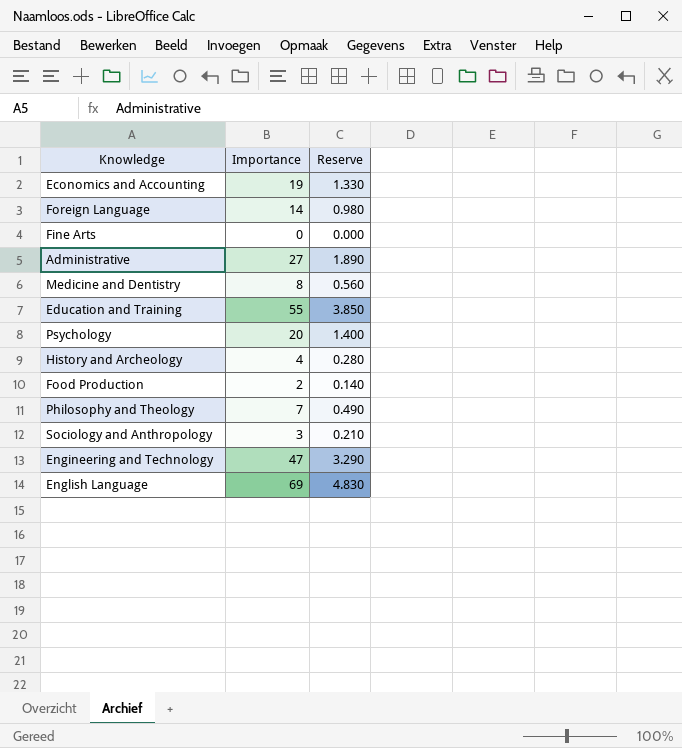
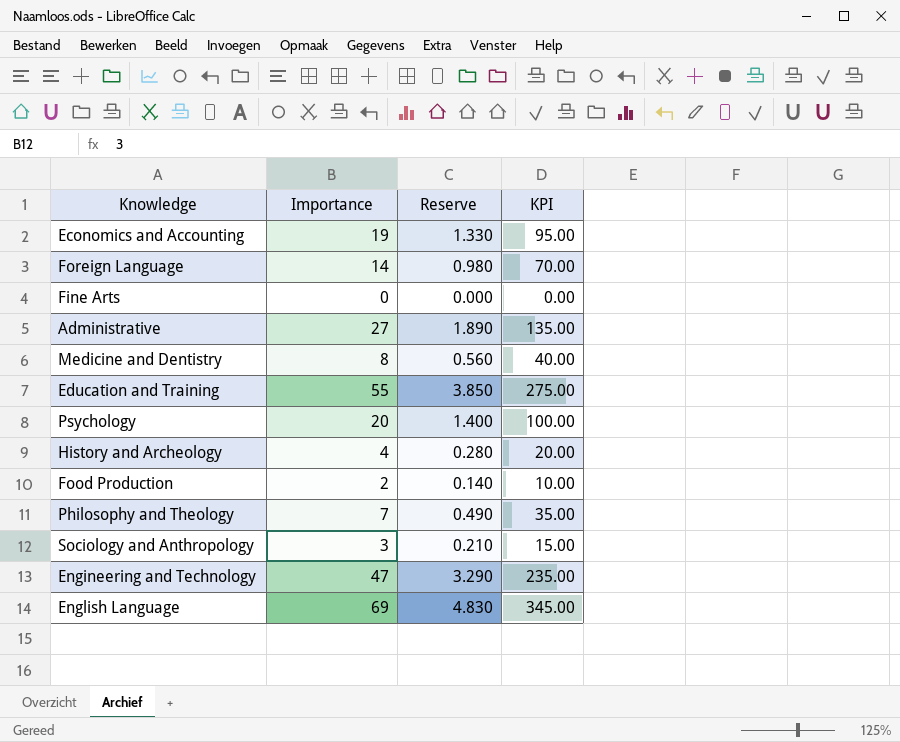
column KPI | formula: none -> [Importance] * 5

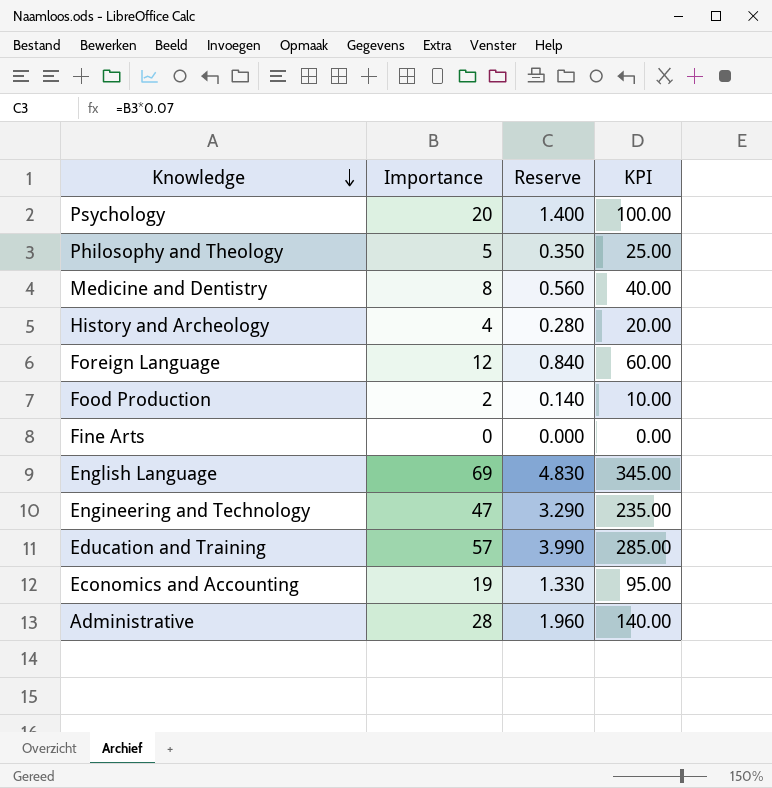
row order: none -> Knowledge descending
row Sociology and Anthropology: 3 | 0.210 | 15.00 -> none
Philosophy and Theology | Importance: 7 -> 5
Philosophy and Theology | Reserve: 0.490 -> 0.350
Philosophy and Theology | KPI: 35.00 -> 25.00
Foreign Language | Importance: 14 -> 12
Foreign Language | Reserve: 0.980 -> 0.840
Foreign Language | KPI: 70.00 -> 60.00
Education and Training | Importance: 55 -> 57
Education and Training | Reserve: 3.850 -> 3.990
Education and Training | KPI: 275.00 -> 285.00
Administrative | Importance: 27 -> 28
Administrative | Reserve: 1.890 -> 1.960
Administrative | KPI: 135.00 -> 140.00

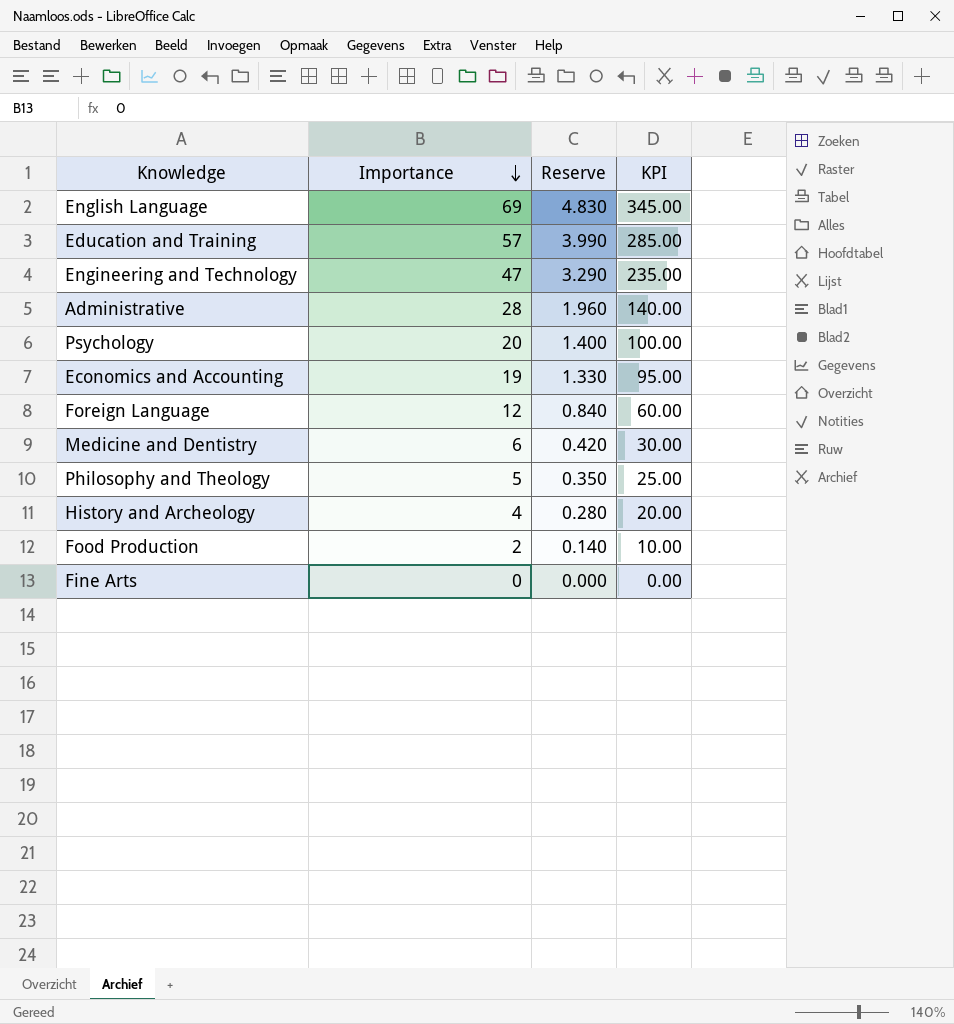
row order: Knowledge descending -> Importance descending
Medicine and Dentistry | Importance: 8 -> 6
Medicine and Dentistry | Reserve: 0.560 -> 0.420
Medicine and Dentistry | KPI: 40.00 -> 30.00

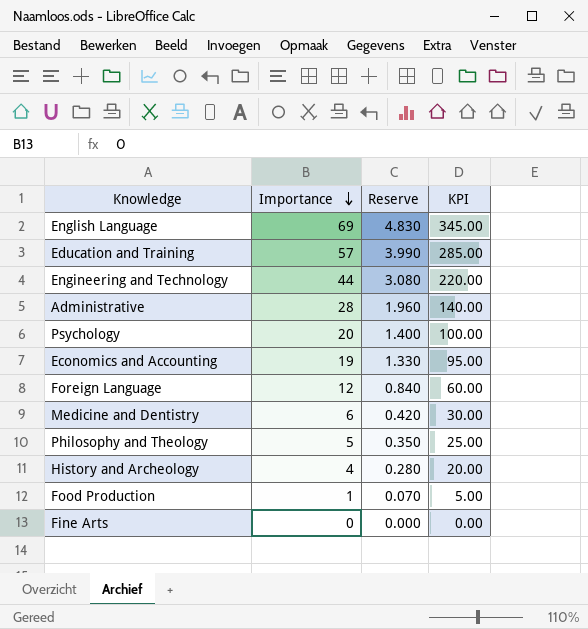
Engineering and Technology | Importance: 47 -> 44
Engineering and Technology | Reserve: 3.290 -> 3.080
Engineering and Technology | KPI: 235.00 -> 220.00
Food Production | Importance: 2 -> 1
Food Production | Reserve: 0.140 -> 0.070
Food Production | KPI: 10.00 -> 5.00

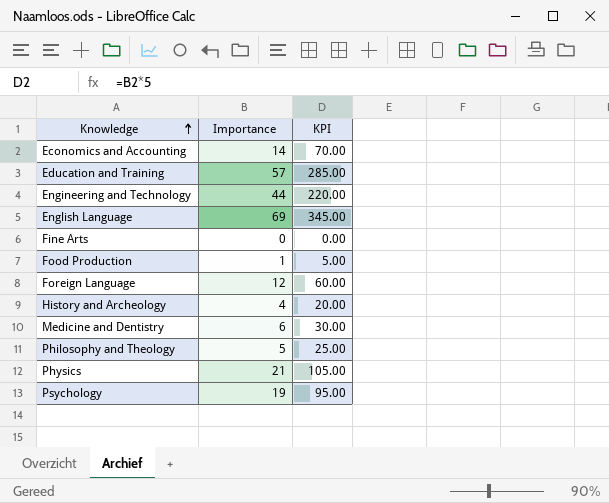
row order: Importance descending -> Knowledge ascending
column Reserve | formula: [Importance] * 0.07 -> none
row Administrative: 28 | 1.960 | 140.00 -> none
Economics and Accounting | Importance: 19 -> 14
Economics and Accounting | KPI: 95.00 -> 70.00
row Physics: none -> 21 | 105.00
Psychology | Importance: 20 -> 19
Psychology | KPI: 100.00 -> 95.00

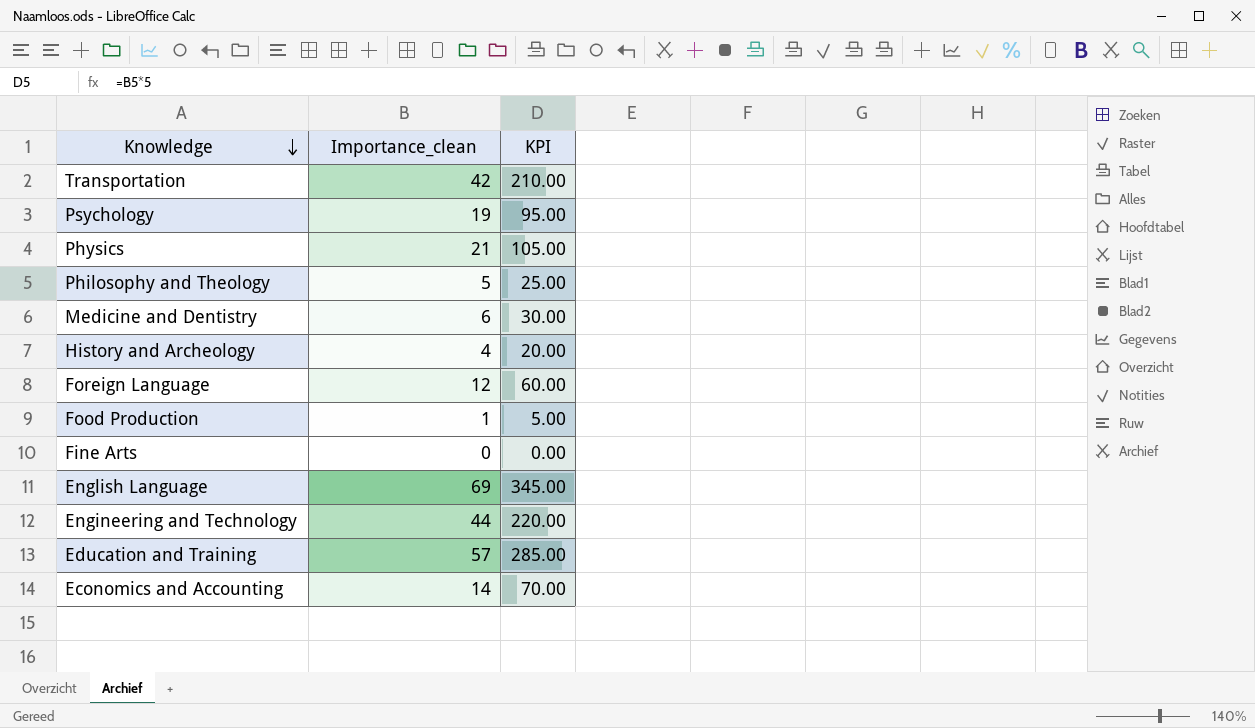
row order: Knowledge ascending -> Knowledge descending
column name: Importance -> Importance_clean
row Transportation: none -> 42 | 210.00

